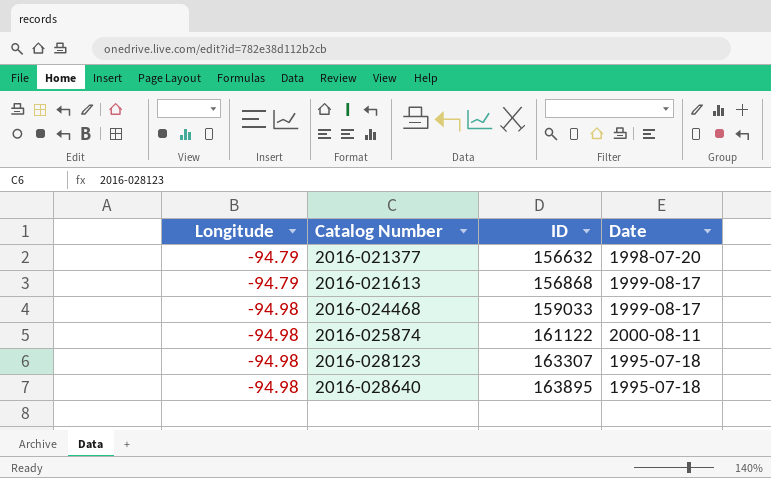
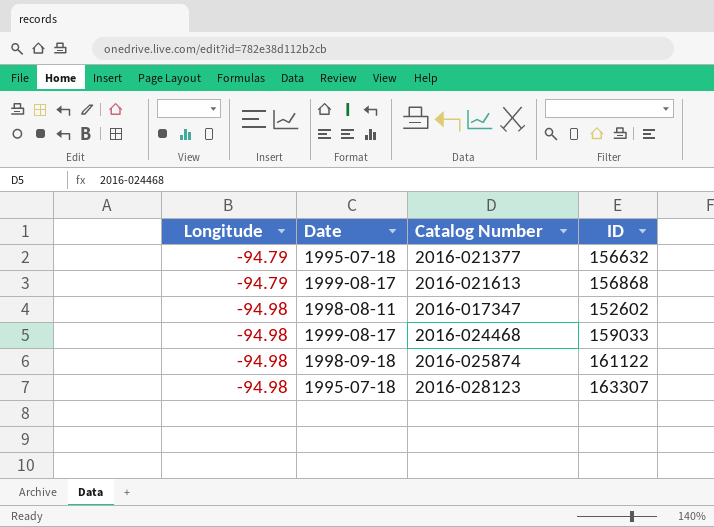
column Date | position: 4 -> 2
row 2016-028640: -94.98 | 163895 | 1995-07-18 -> none
2016-021377 | Date: 1998-07-20 -> 1995-07-18
row 2016-017347: none -> -94.98 | 1998-08-11 | 152602
2016-025874 | Date: 2000-08-11 -> 1998-09-18

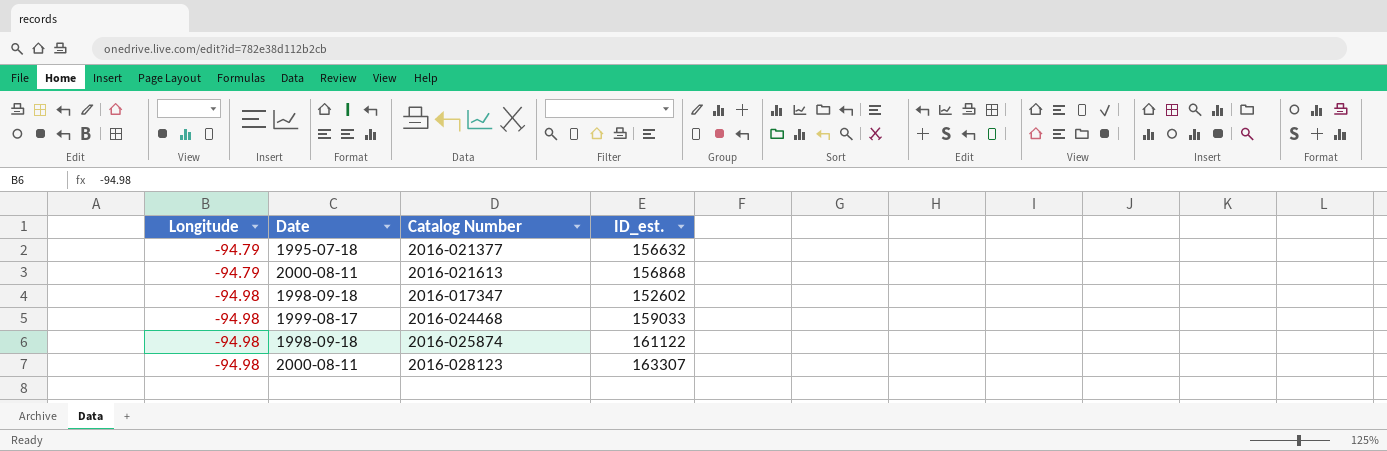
column name: ID -> ID_est.
2016-021613 | Date: 1999-08-17 -> 2000-08-11
2016-017347 | Date: 1998-08-11 -> 1998-09-18
2016-028123 | Date: 1995-07-18 -> 2000-08-11

